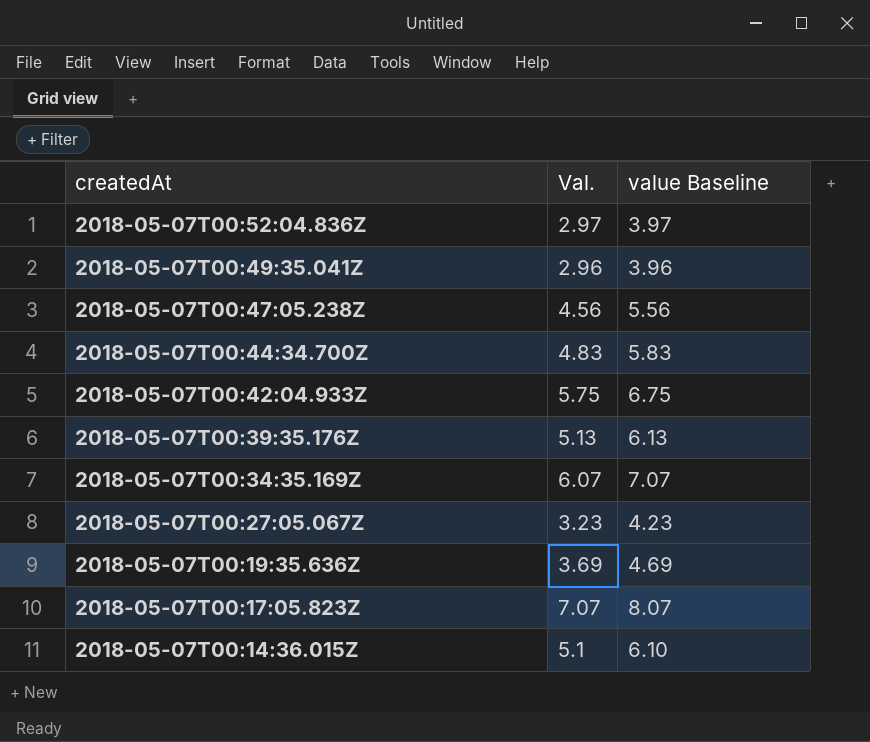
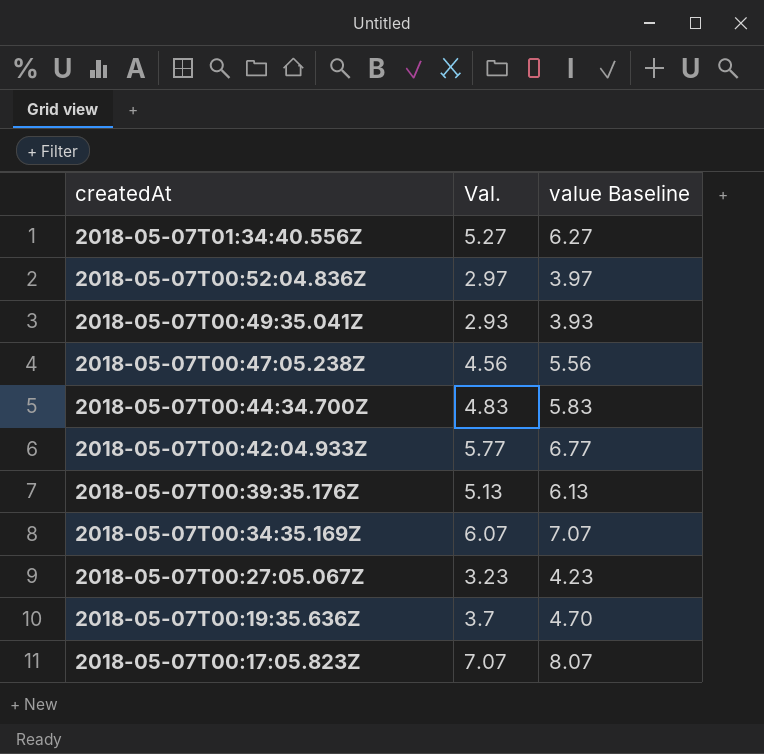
row 2018-05-07T00:14:36.015Z: 5.1 | 6.10 -> none
row 2018-05-07T01:34:40.556Z: none -> 5.27 | 6.27
2018-05-07T00:49:35.041Z | Val.: 2.96 -> 2.93
2018-05-07T00:49:35.041Z | value Baseline: 3.96 -> 3.93
2018-05-07T00:42:04.933Z | Val.: 5.75 -> 5.77
2018-05-07T00:42:04.933Z | value Baseline: 6.75 -> 6.77
2018-05-07T00:19:35.636Z | Val.: 3.69 -> 3.7
2018-05-07T00:19:35.636Z | value Baseline: 4.69 -> 4.70

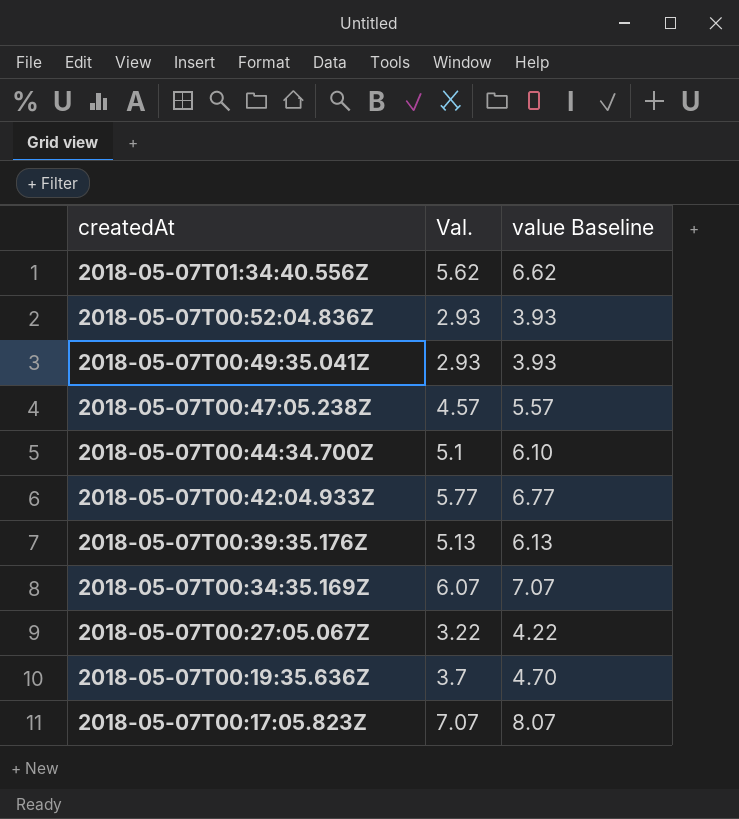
2018-05-07T01:34:40.556Z | Val.: 5.27 -> 5.62
2018-05-07T01:34:40.556Z | value Baseline: 6.27 -> 6.62
2018-05-07T00:52:04.836Z | Val.: 2.97 -> 2.93
2018-05-07T00:52:04.836Z | value Baseline: 3.97 -> 3.93
2018-05-07T00:47:05.238Z | Val.: 4.56 -> 4.57
2018-05-07T00:47:05.238Z | value Baseline: 5.56 -> 5.57
2018-05-07T00:44:34.700Z | Val.: 4.83 -> 5.1
2018-05-07T00:44:34.700Z | value Baseline: 5.83 -> 6.10
2018-05-07T00:27:05.067Z | Val.: 3.23 -> 3.22
2018-05-07T00:27:05.067Z | value Baseline: 4.23 -> 4.22

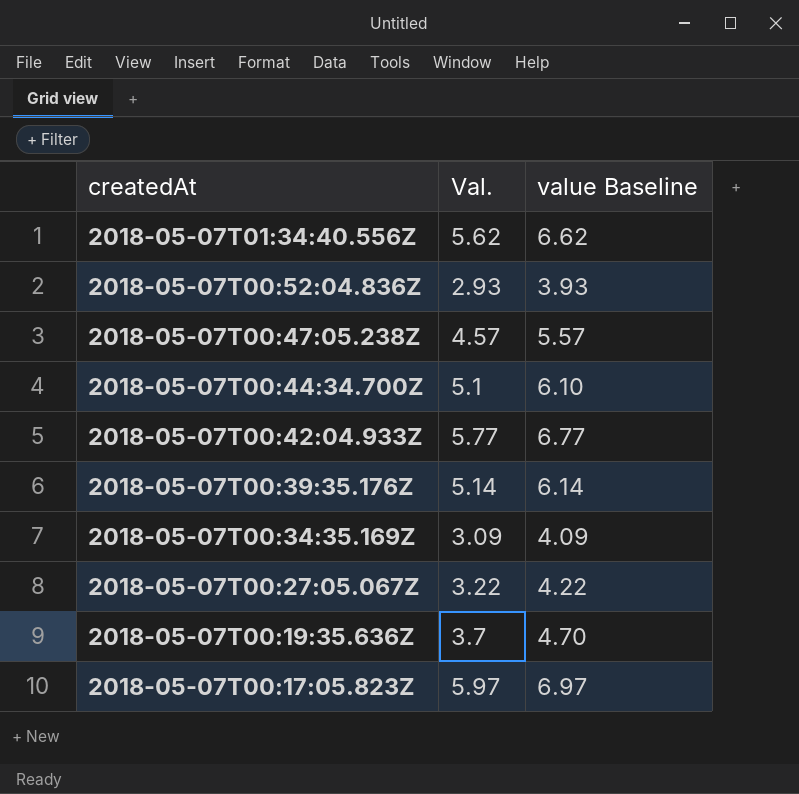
row 2018-05-07T00:49:35.041Z: 2.93 | 3.93 -> none
2018-05-07T00:39:35.176Z | Val.: 5.13 -> 5.14
2018-05-07T00:39:35.176Z | value Baseline: 6.13 -> 6.14
2018-05-07T00:34:35.169Z | Val.: 6.07 -> 3.09
2018-05-07T00:34:35.169Z | value Baseline: 7.07 -> 4.09
2018-05-07T00:17:05.823Z | Val.: 7.07 -> 5.97
2018-05-07T00:17:05.823Z | value Baseline: 8.07 -> 6.97

